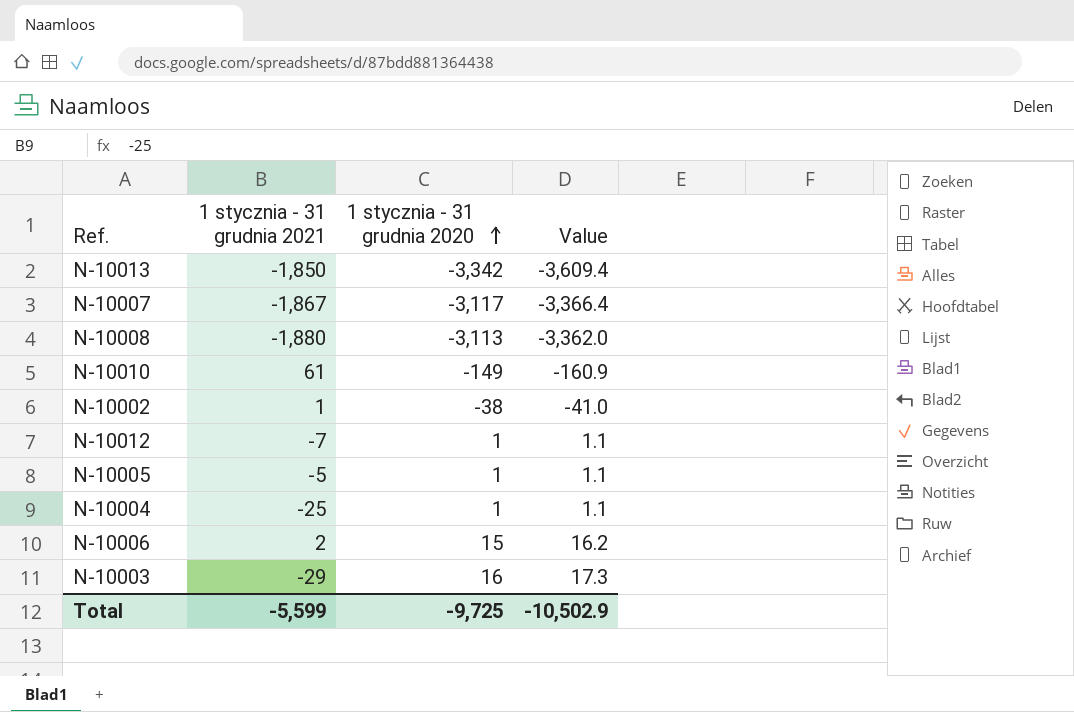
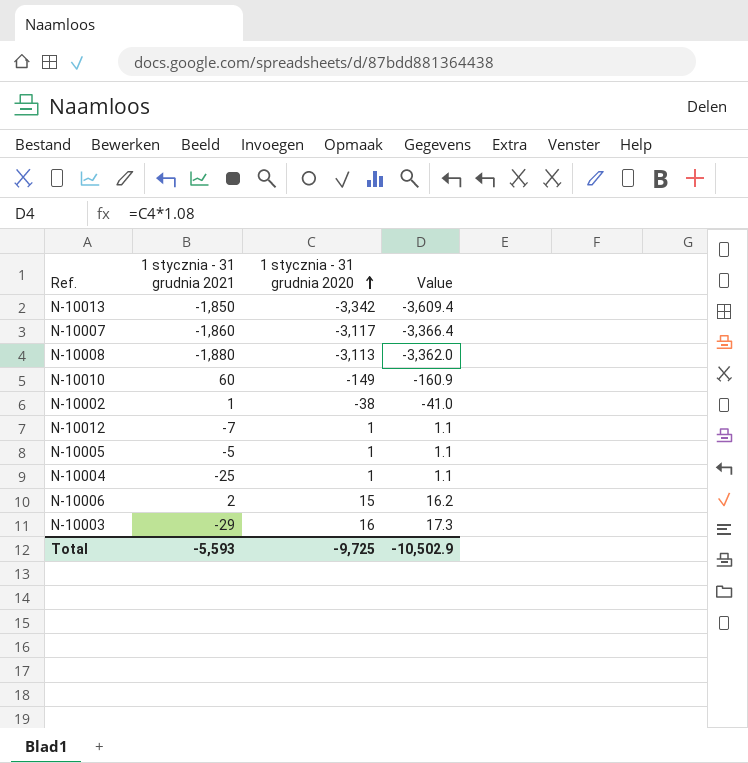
N-10007 | 1 stycznia - 31 grudnia 2021: -1,867 -> -1,860
N-10010 | 1 stycznia - 31 grudnia 2021: 61 -> 60
Total | 1 stycznia - 31 grudnia 2021: -5,599 -> -5,593

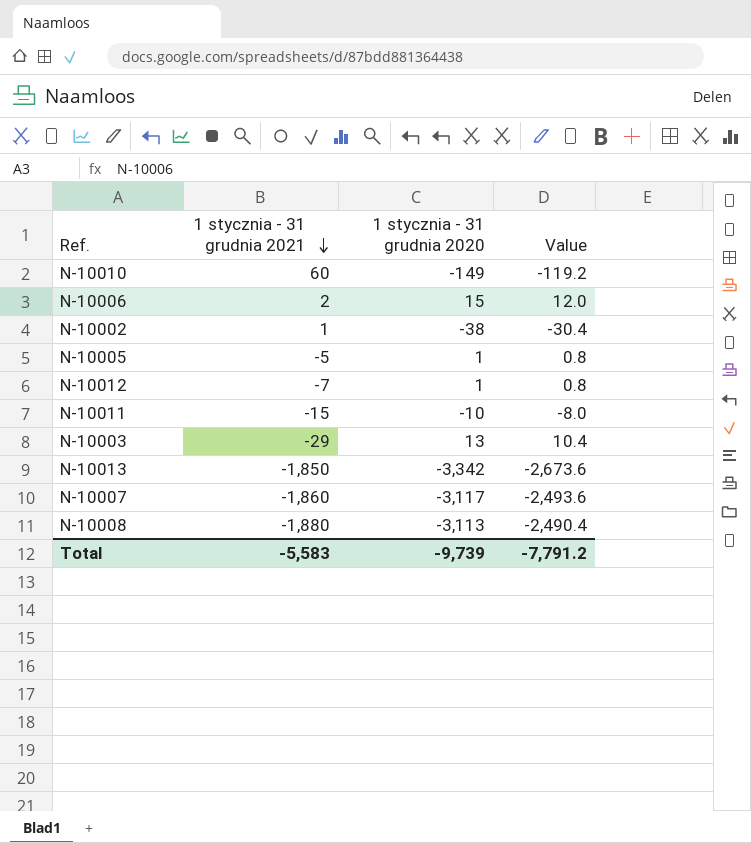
row order: 1 stycznia - 31 grudnia 2020 ascending -> 1 stycznia - 31 grudnia 2021 descending
column Value | formula: [1 stycznia - 31 grudnia 2020] * 1.08 -> [1 stycznia - 31 grudnia 2020] * 0.8
row N-10004: -25 | 1 | 1.1 -> none
row N-10011: none -> -15 | -10 | -8.0
N-10003 | 1 stycznia - 31 grudnia 2020: 16 -> 13
Total | 1 stycznia - 31 grudnia 2021: -5,593 -> -5,583
Total | 1 stycznia - 31 grudnia 2020: -9,725 -> -9,739
Total | Value: -10,502.9 -> -7,791.2

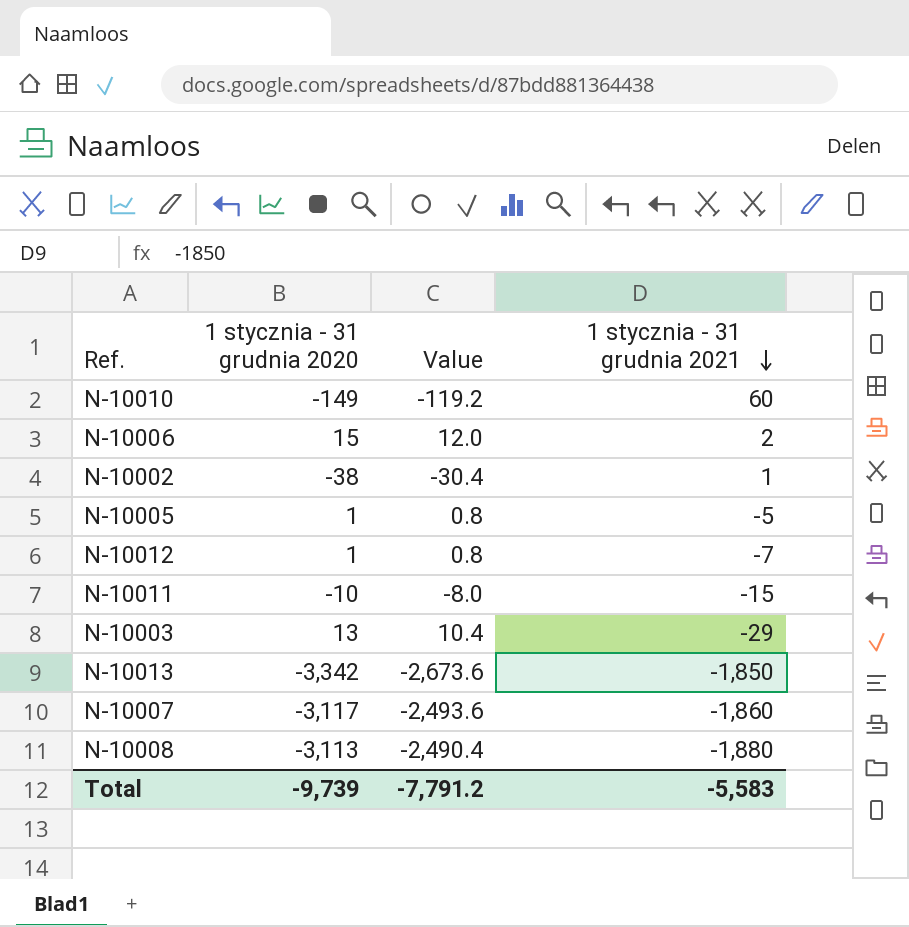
column 1 stycznia - 31 grudnia 2021 | position: 2 -> 4

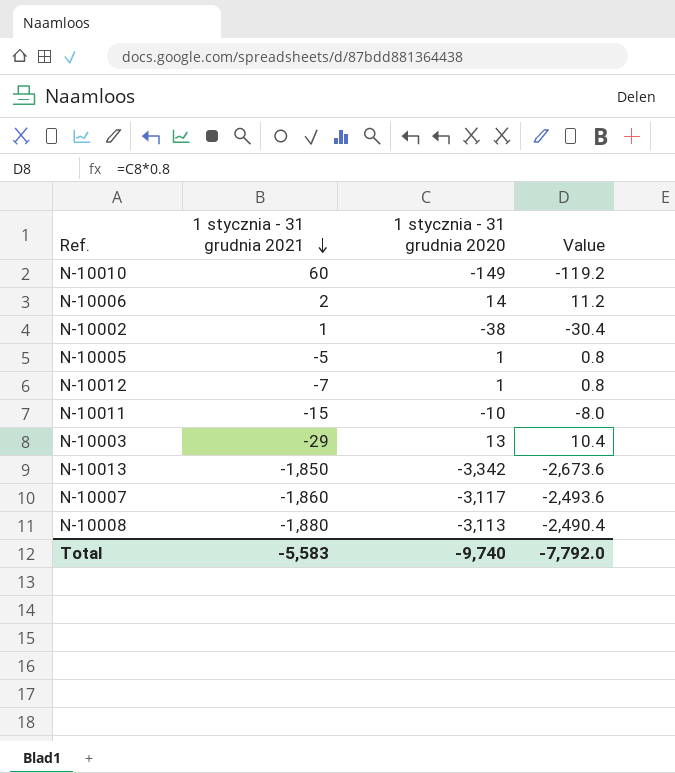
column 1 stycznia - 31 grudnia 2021 | position: 4 -> 2
N-10006 | 1 stycznia - 31 grudnia 2020: 15 -> 14
N-10006 | Value: 12.0 -> 11.2
Total | 1 stycznia - 31 grudnia 2020: -9,739 -> -9,740
Total | Value: -7,791.2 -> -7,792.0

